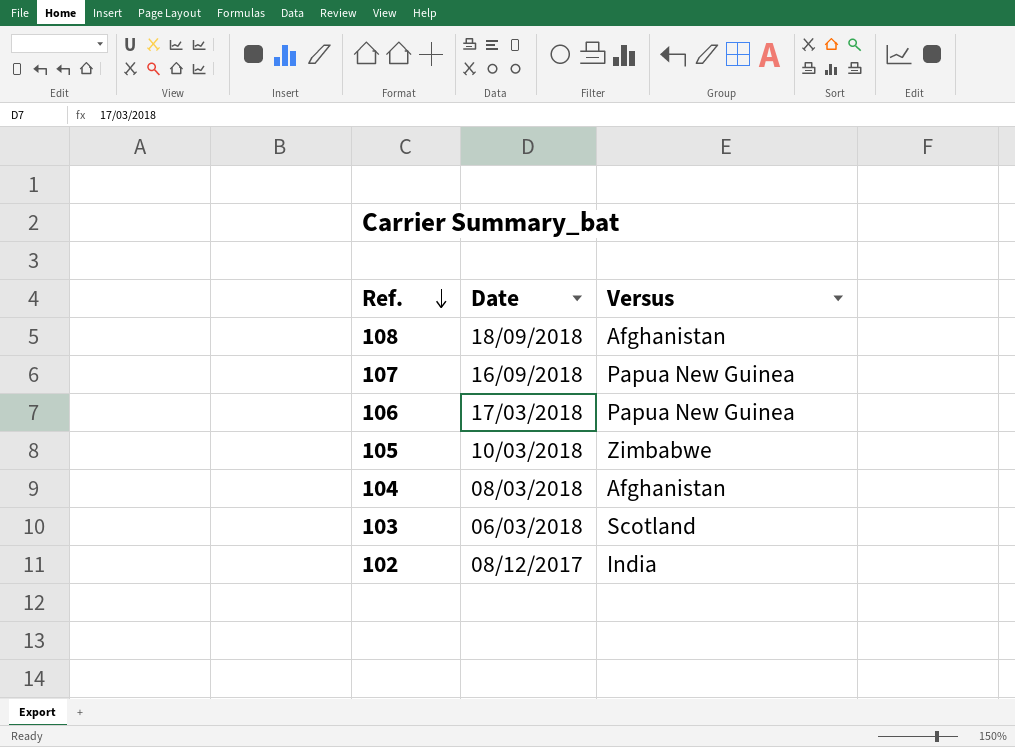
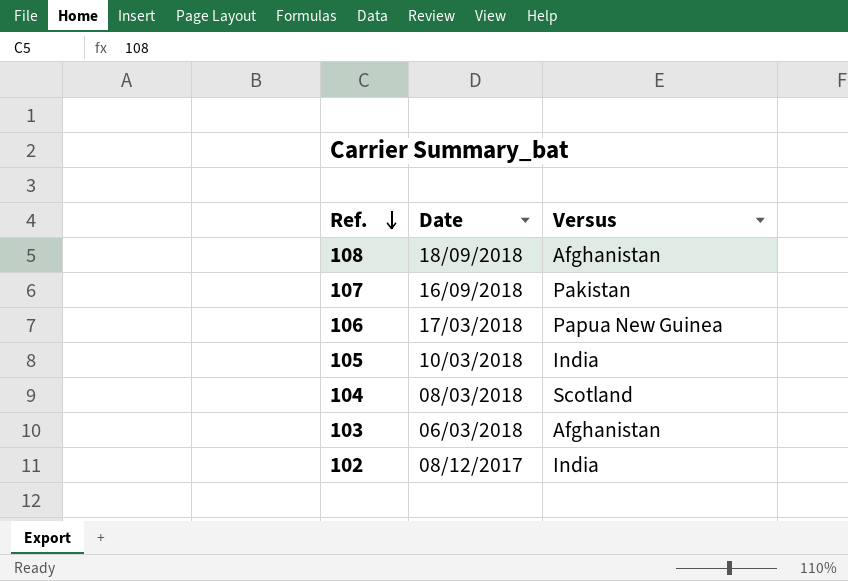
107 | Versus: Papua New Guinea -> Pakistan
105 | Versus: Zimbabwe -> India
104 | Versus: Afghanistan -> Scotland
103 | Versus: Scotland -> Afghanistan

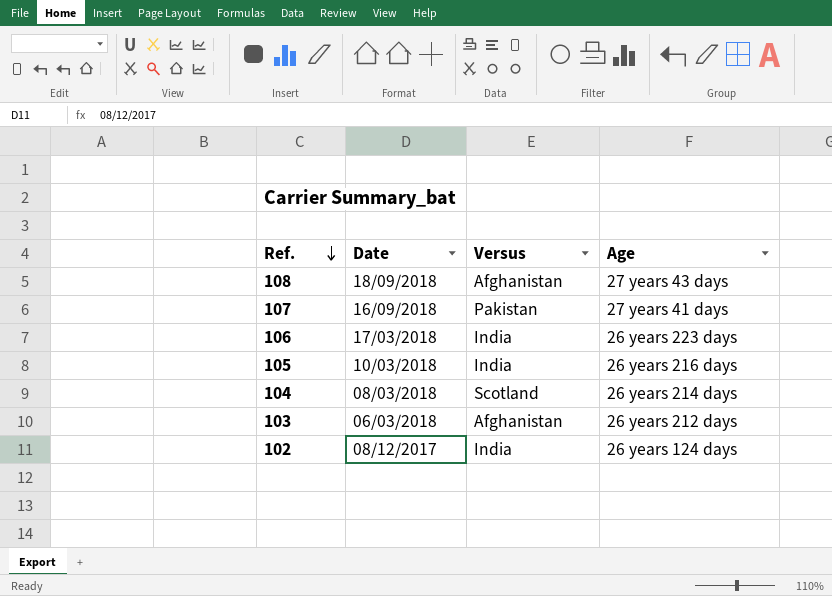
column Age | position: none -> 4
106 | Versus: Papua New Guinea -> India

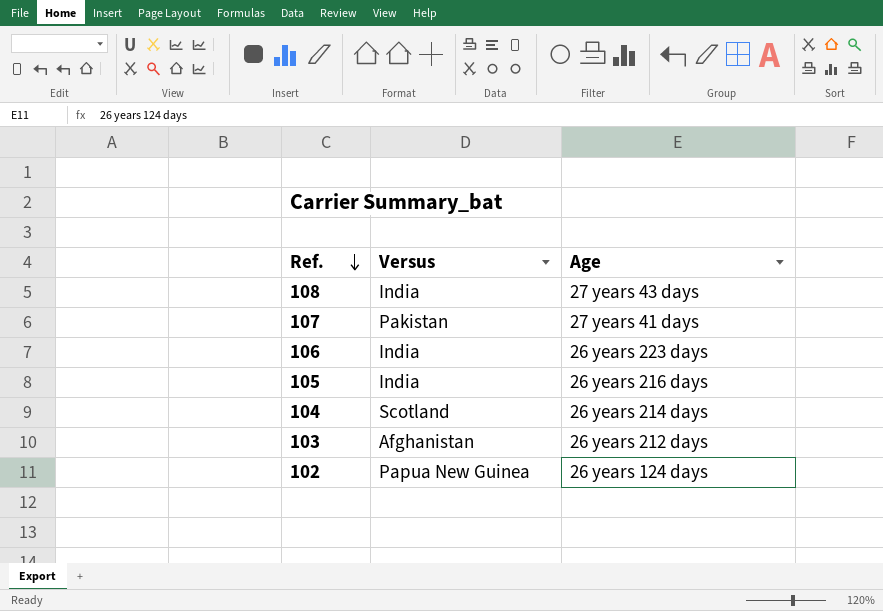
column Date | position: 2 -> none
108 | Versus: Afghanistan -> India
102 | Versus: India -> Papua New Guinea

